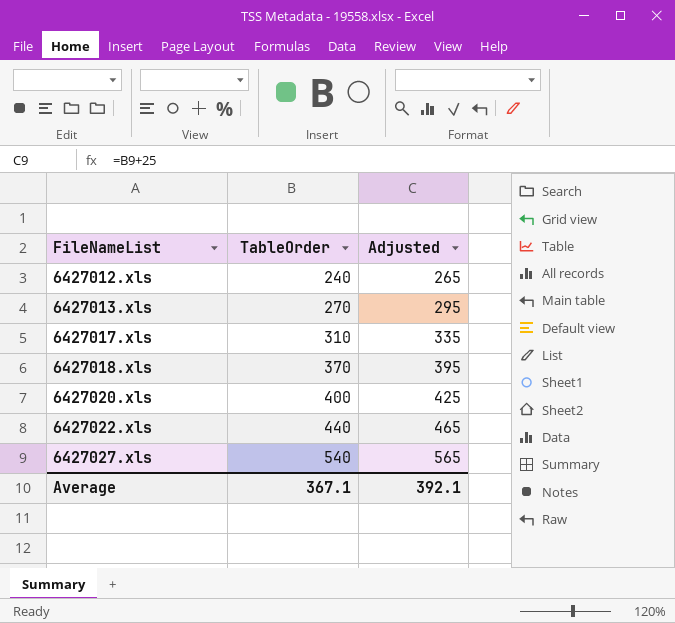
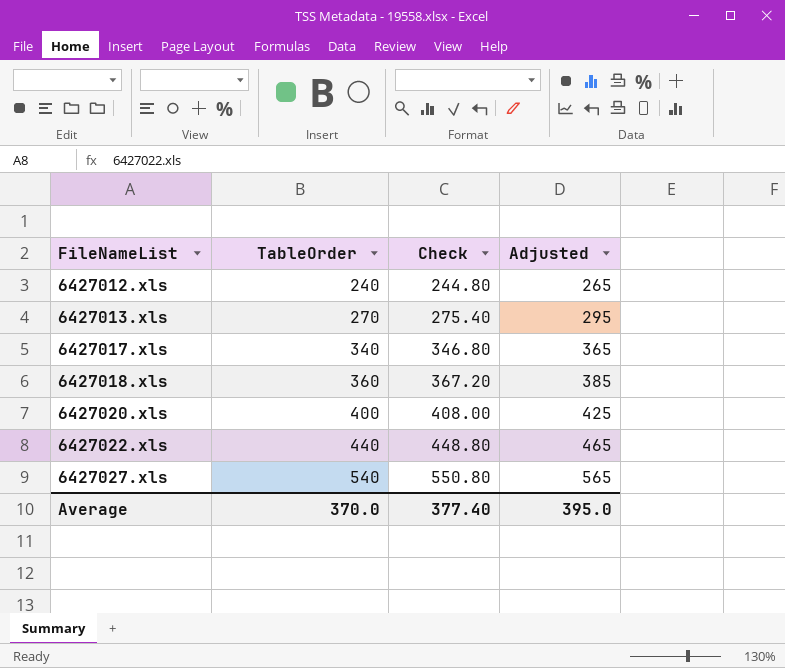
column Check | formula: none -> [TableOrder] * 1.02
6427017.xls | TableOrder: 310 -> 340
6427017.xls | Adjusted: 335 -> 365
6427018.xls | TableOrder: 370 -> 360
6427018.xls | Adjusted: 395 -> 385
Average | TableOrder: 367.1 -> 370.0
Average | Adjusted: 392.1 -> 395.0

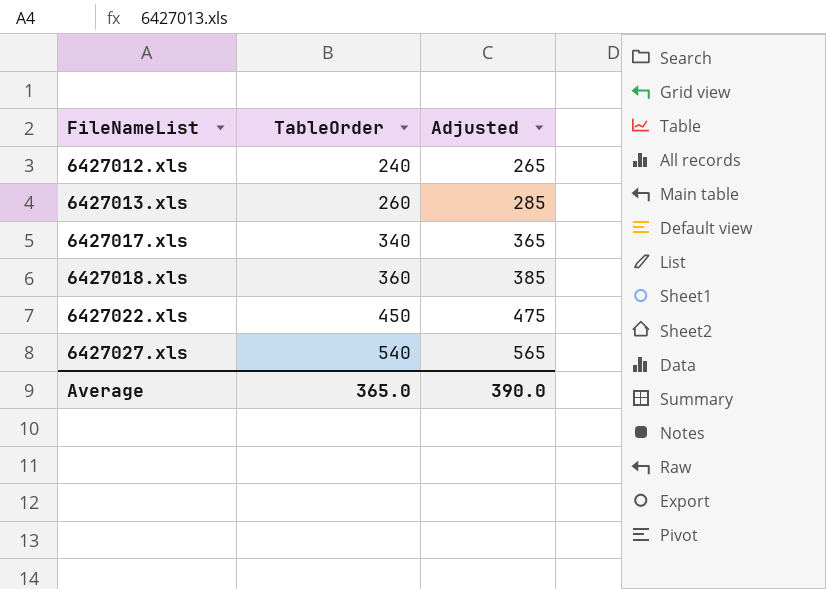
column Check | formula: [TableOrder] * 1.02 -> none
row 6427020.xls: 400 | 408.00 | 425 -> none
6427013.xls | TableOrder: 270 -> 260
6427013.xls | Adjusted: 295 -> 285
6427022.xls | TableOrder: 440 -> 450
6427022.xls | Adjusted: 465 -> 475
Average | TableOrder: 370.0 -> 365.0
Average | Adjusted: 395.0 -> 390.0

